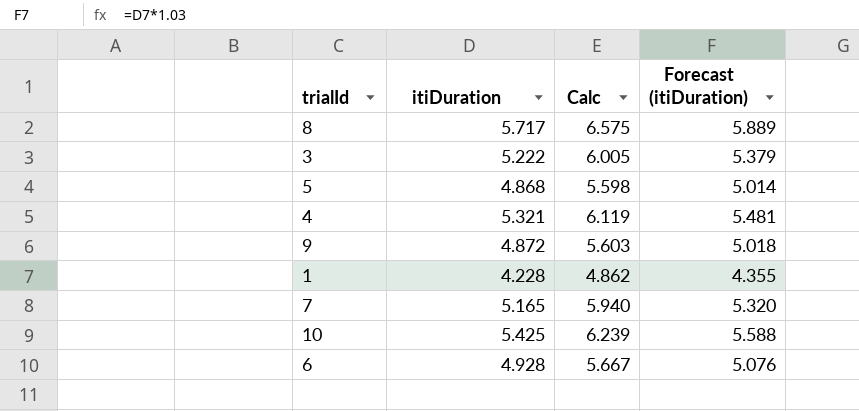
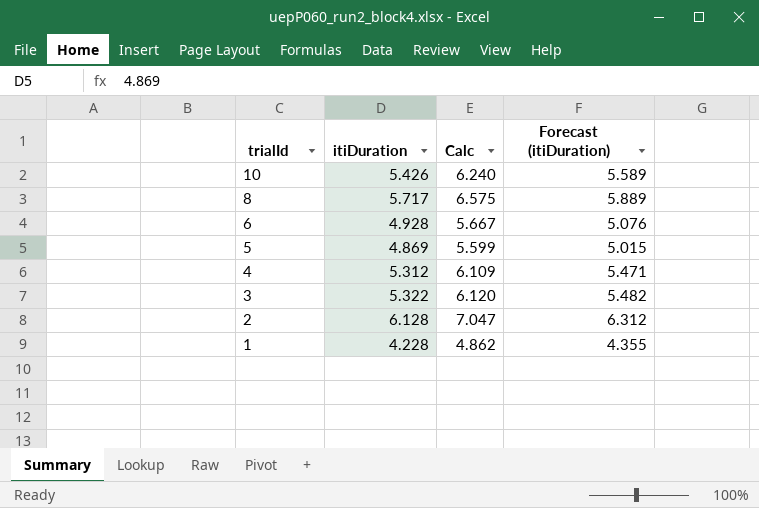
row order: none -> trialId descending
row 9: 4.872 | 5.603 | 5.018 -> none
row 7: 5.165 | 5.940 | 5.320 -> none
10 | itiDuration: 5.425 -> 5.426
10 | Calc: 6.239 -> 6.240
10 | Forecast (itiDuration): 5.588 -> 5.589
5 | itiDuration: 4.868 -> 4.869
5 | Calc: 5.598 -> 5.599
5 | Forecast (itiDuration): 5.014 -> 5.015
4 | itiDuration: 5.321 -> 5.312
4 | Calc: 6.119 -> 6.109
4 | Forecast (itiDuration): 5.481 -> 5.471
3 | itiDuration: 5.222 -> 5.322
3 | Calc: 6.005 -> 6.120
3 | Forecast (itiDuration): 5.379 -> 5.482
row 2: none -> 6.128 | 7.047 | 6.312

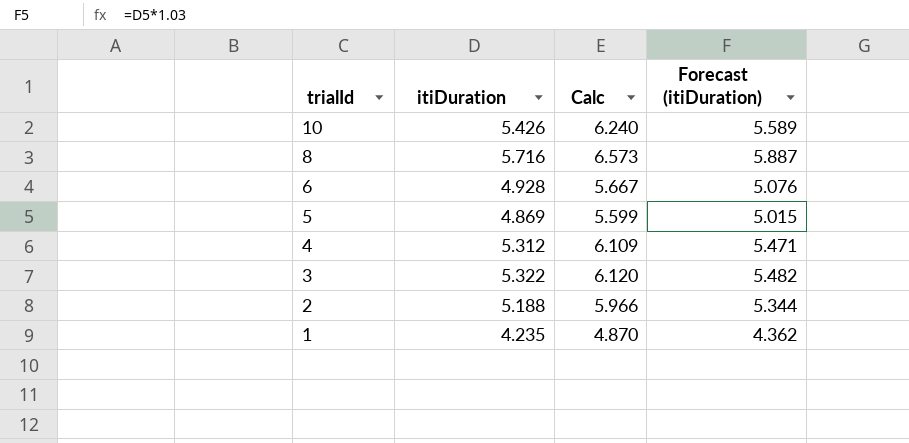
8 | itiDuration: 5.717 -> 5.716
8 | Calc: 6.575 -> 6.573
8 | Forecast (itiDuration): 5.889 -> 5.887
2 | itiDuration: 6.128 -> 5.188
2 | Calc: 7.047 -> 5.966
2 | Forecast (itiDuration): 6.312 -> 5.344
1 | itiDuration: 4.228 -> 4.235
1 | Calc: 4.862 -> 4.870
1 | Forecast (itiDuration): 4.355 -> 4.362

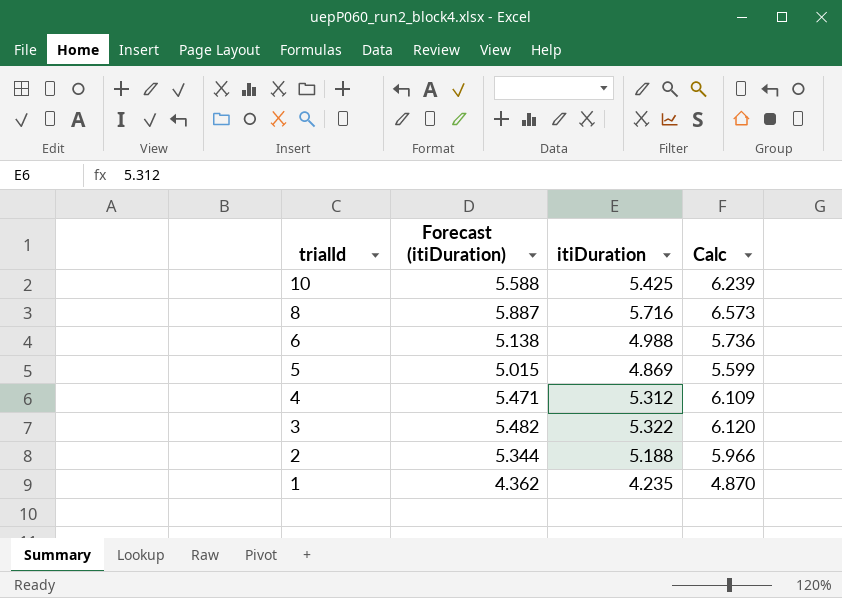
column Forecast (itiDuration) | position: 4 -> 2
10 | Forecast (itiDuration): 5.589 -> 5.588
10 | itiDuration: 5.426 -> 5.425
10 | Calc: 6.240 -> 6.239
6 | Forecast (itiDuration): 5.076 -> 5.138
6 | itiDuration: 4.928 -> 4.988
6 | Calc: 5.667 -> 5.736

